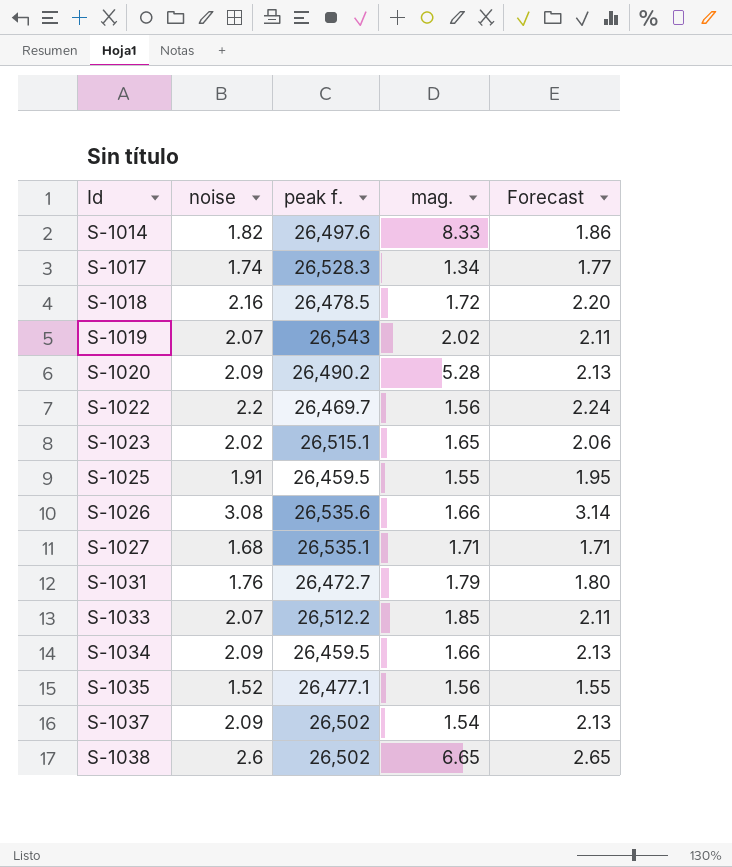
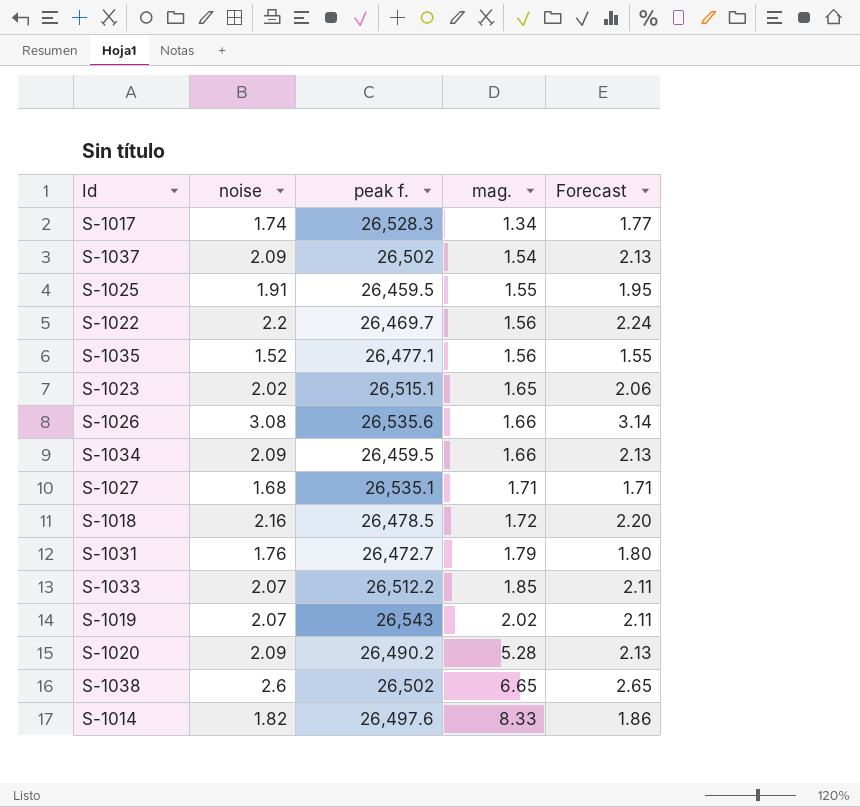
row order: Id ascending -> mag. ascending

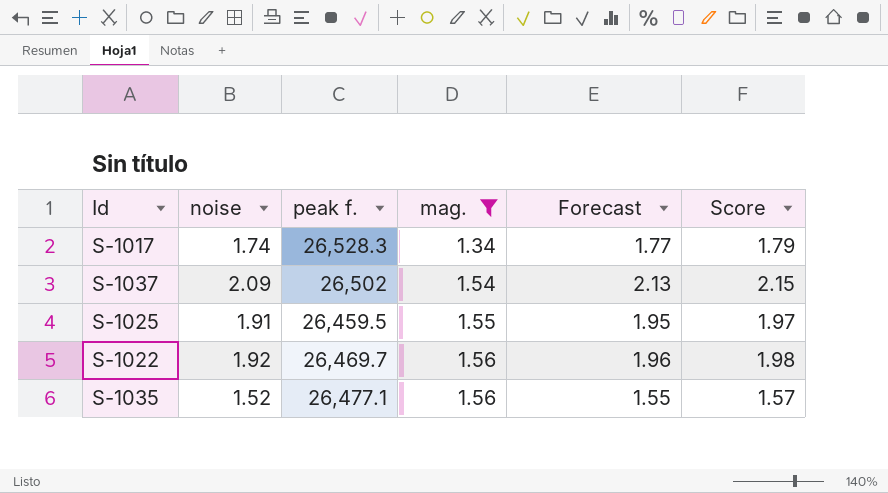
filter: none -> mag. <= 1.56
column Score | formula: none -> [noise] * 1.03
S-1022 | noise: 2.2 -> 1.92
S-1022 | Forecast: 2.24 -> 1.96

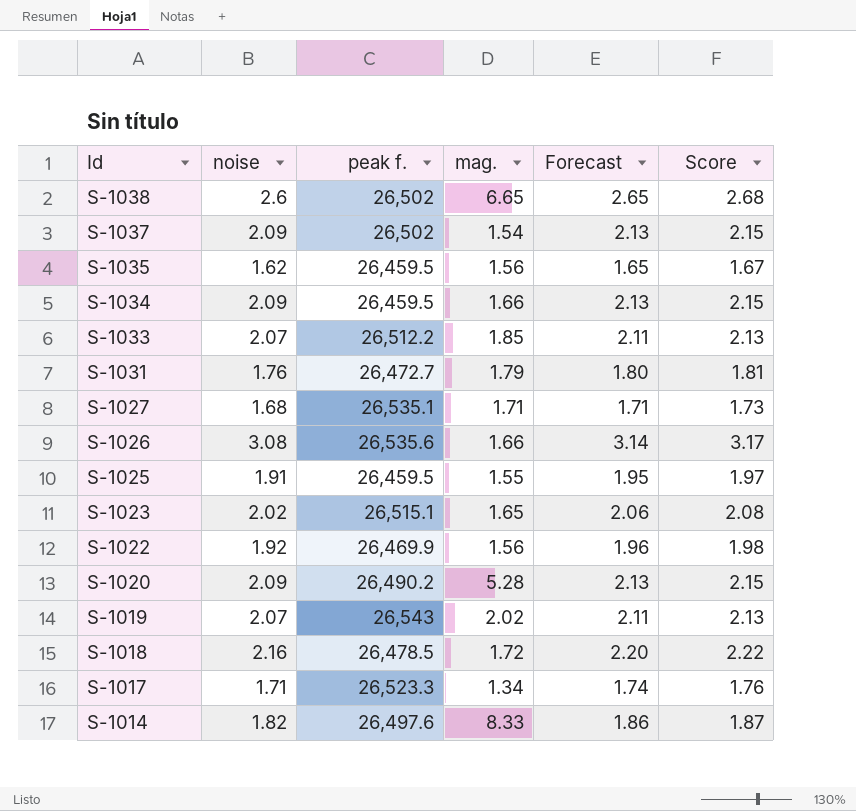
filter: mag. <= 1.56 -> none
row order: mag. ascending -> Id descending
S-1035 | noise: 1.52 -> 1.62
S-1035 | peak f.: 26,477.1 -> 26,459.5
S-1035 | Forecast: 1.55 -> 1.65
S-1035 | Score: 1.57 -> 1.67
S-1022 | peak f.: 26,469.7 -> 26,469.9
S-1017 | noise: 1.74 -> 1.71
S-1017 | peak f.: 26,528.3 -> 26,523.3
S-1017 | Forecast: 1.77 -> 1.74
S-1017 | Score: 1.79 -> 1.76

